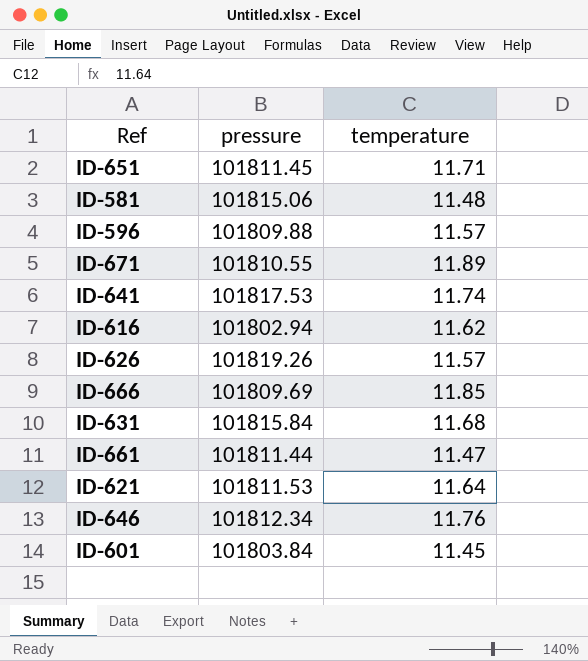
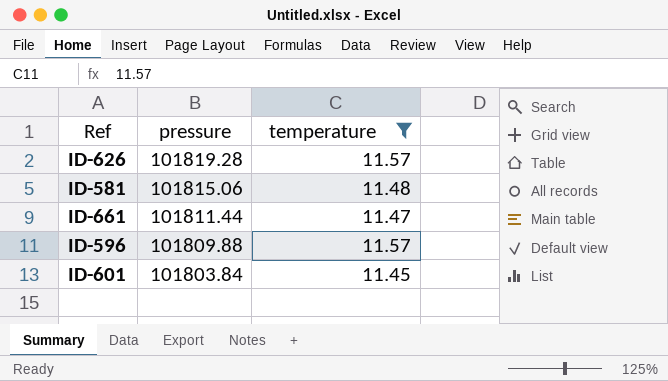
filter: none -> temperature <= 11.57
row order: none -> pressure descending
ID-626 | pressure: 101819.26 -> 101819.28

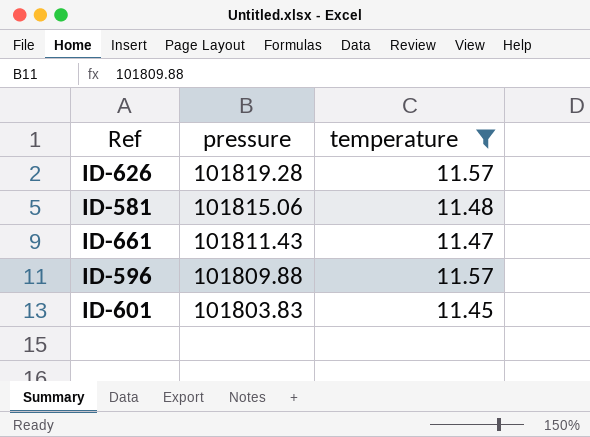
ID-661 | pressure: 101811.44 -> 101811.43
ID-601 | pressure: 101803.84 -> 101803.83

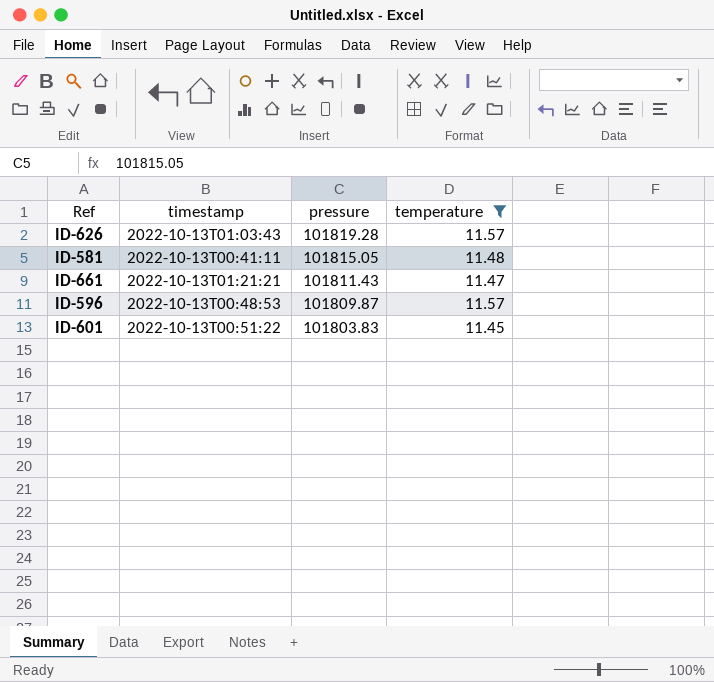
column timestamp | position: none -> 2
ID-581 | pressure: 101815.06 -> 101815.05
ID-596 | pressure: 101809.88 -> 101809.87

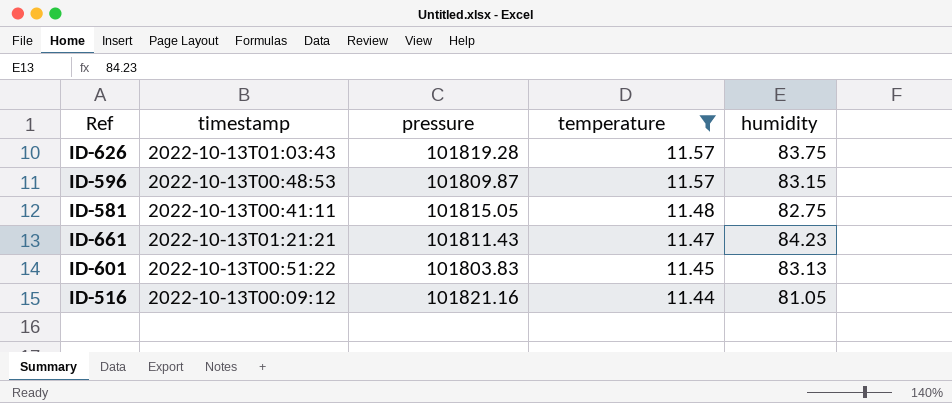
row order: pressure descending -> temperature descending
column humidity | position: none -> 5
row ID-516: none -> 2022-10-13T00:09:12 | 101821.16 | 11.44 | 81.05

